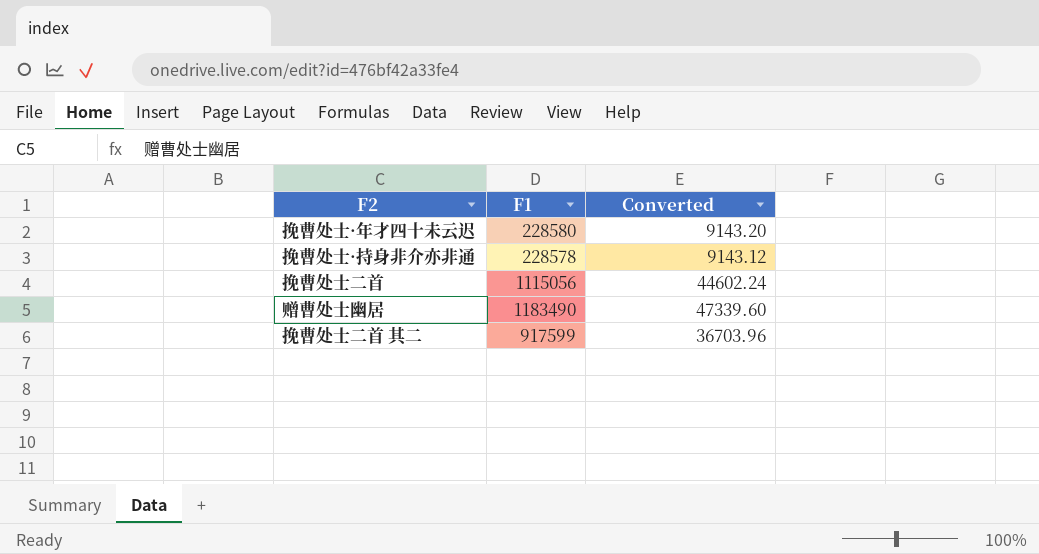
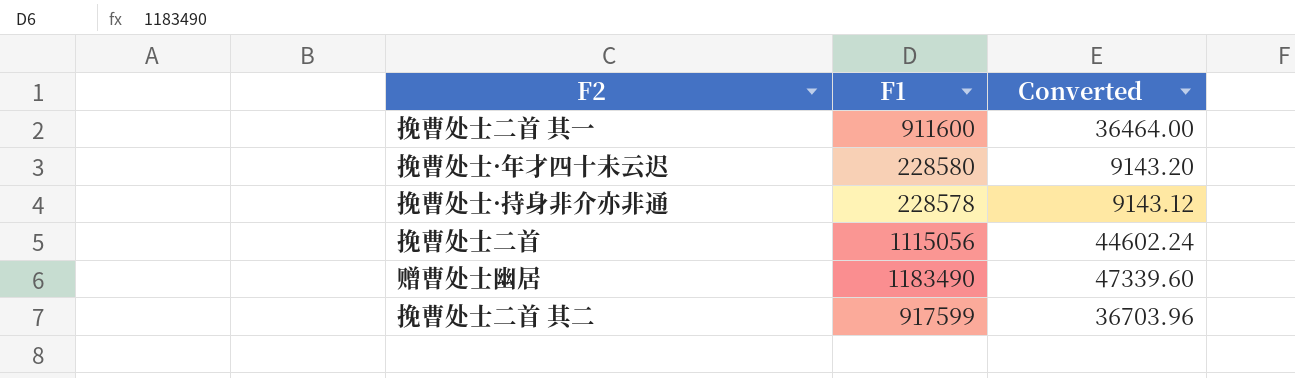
row 挽曹处士二首 其一: none -> 911600 | 36464.00

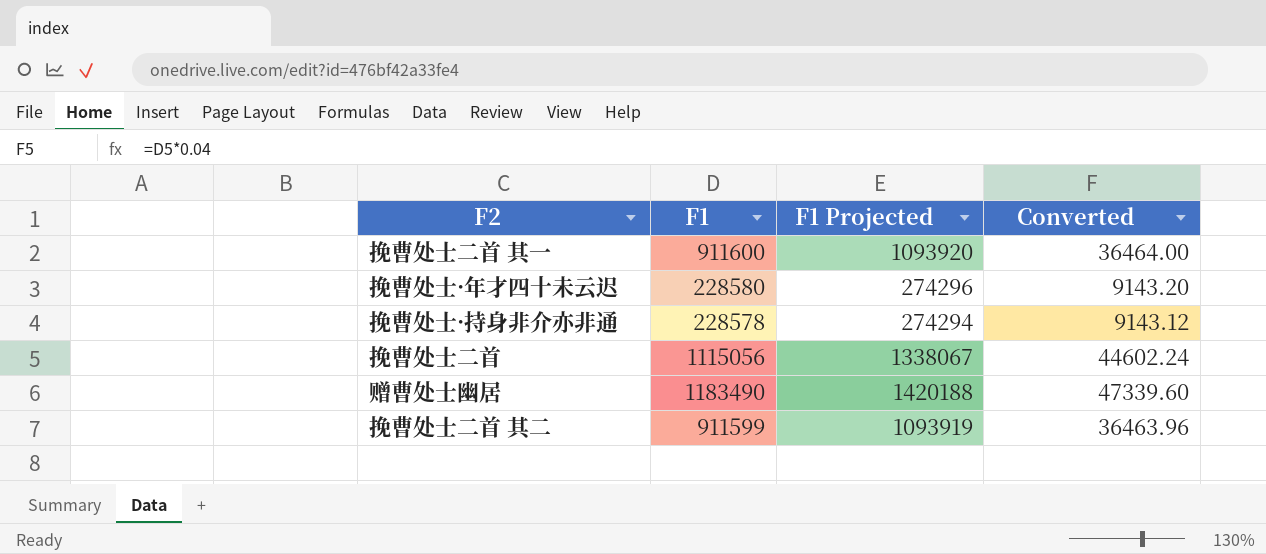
column F1 Projected | formula: none -> [F1] * 1.2
挽曹处士二首 其二 | F1: 917599 -> 911599
挽曹处士二首 其二 | Converted: 36703.96 -> 36463.96

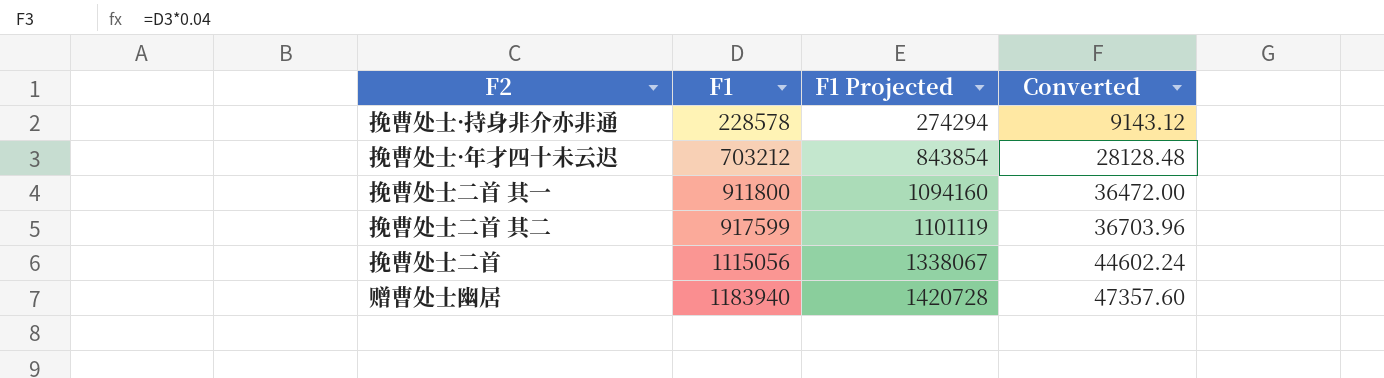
row order: none -> F1 ascending
挽曹处士·年才四十未云迟 | F1: 228580 -> 703212
挽曹处士·年才四十未云迟 | F1 Projected: 274296 -> 843854
挽曹处士·年才四十未云迟 | Converted: 9143.20 -> 28128.48
挽曹处士二首 其一 | F1: 911600 -> 911800
挽曹处士二首 其一 | F1 Projected: 1093920 -> 1094160
挽曹处士二首 其一 | Converted: 36464.00 -> 36472.00
挽曹处士二首 其二 | F1: 911599 -> 917599
挽曹处士二首 其二 | F1 Projected: 1093919 -> 1101119
挽曹处士二首 其二 | Converted: 36463.96 -> 36703.96
赠曹处士幽居 | F1: 1183490 -> 1183940
赠曹处士幽居 | F1 Projected: 1420188 -> 1420728
赠曹处士幽居 | Converted: 47339.60 -> 47357.60

